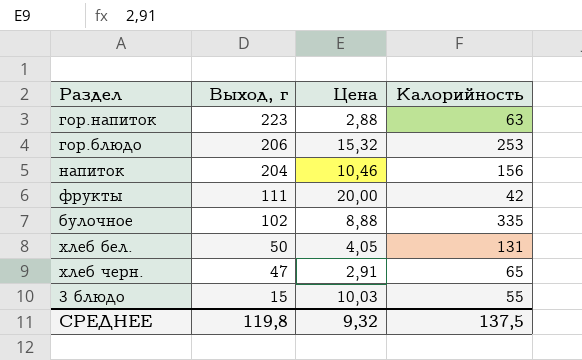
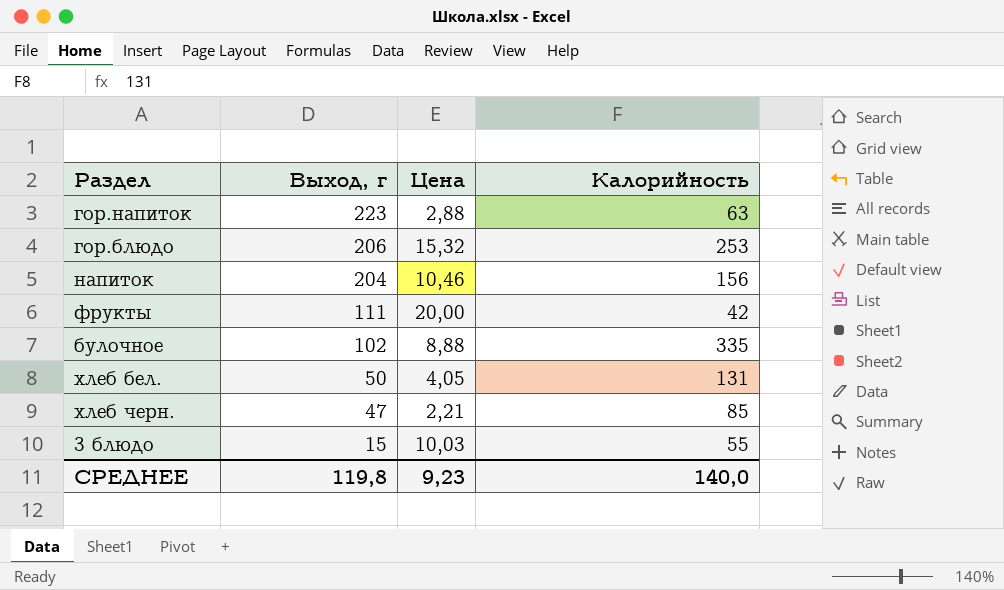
хлеб черн. | Цена: 2,91 -> 2,21
хлеб черн. | Калорийность: 65 -> 85
СРЕДНЕЕ | Цена: 9,32 -> 9,23
СРЕДНЕЕ | Калорийность: 137,5 -> 140,0

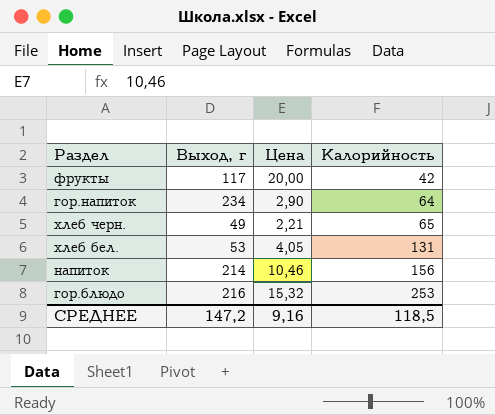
row order: Выход, г descending -> Калорийность ascending
row булочное: 102 | 8,88 | 335 -> none
row 3 блюдо: 15 | 10,03 | 55 -> none
фрукты | Выход, г: 111 -> 117
гор.напиток | Выход, г: 223 -> 234
гор.напиток | Цена: 2,88 -> 2,90
гор.напиток | Калорийность: 63 -> 64
хлеб черн. | Выход, г: 47 -> 49
хлеб черн. | Калорийность: 85 -> 65
хлеб бел. | Выход, г: 50 -> 53
напиток | Выход, г: 204 -> 214
гор.блюдо | Выход, г: 206 -> 216
СРЕДНЕЕ | Выход, г: 119,8 -> 147,2
СРЕДНЕЕ | Цена: 9,23 -> 9,16
СРЕДНЕЕ | Калорийность: 140,0 -> 118,5

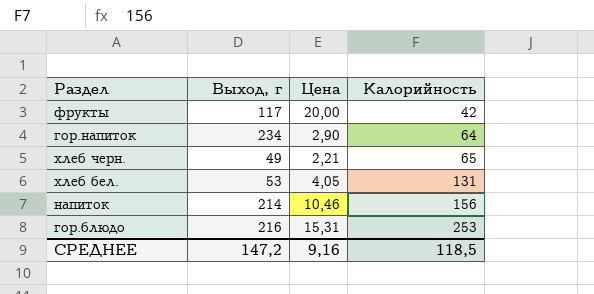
гор.блюдо | Цена: 15,32 -> 15,31

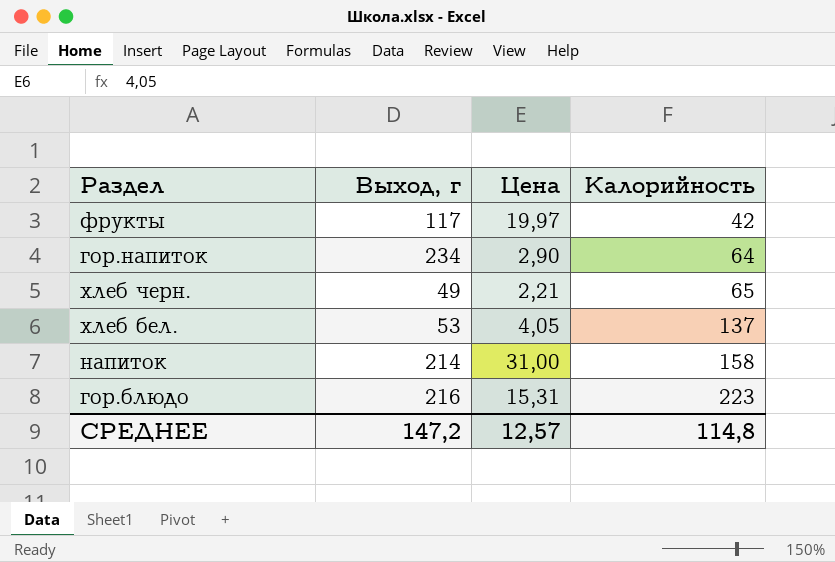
фрукты | Цена: 20,00 -> 19,97
хлеб бел. | Калорийность: 131 -> 137
напиток | Цена: 10,46 -> 31,00
напиток | Калорийность: 156 -> 158
гор.блюдо | Калорийность: 253 -> 223
СРЕДНЕЕ | Цена: 9,16 -> 12,57
СРЕДНЕЕ | Калорийность: 118,5 -> 114,8

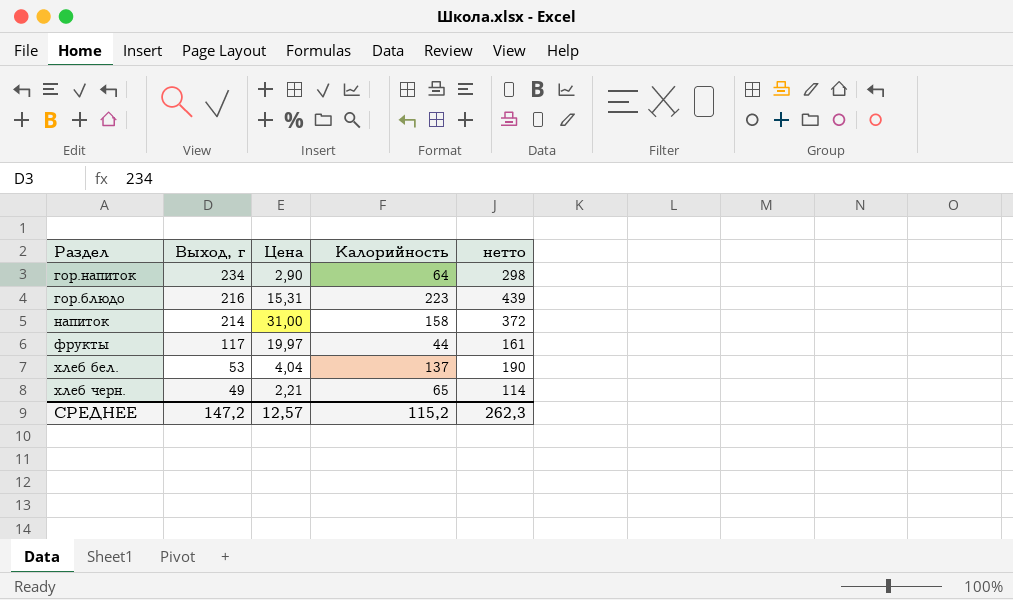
row order: Калорийность ascending -> Выход, г descending
column нетто | formula: none -> [Выход, г] + [Калорийность]
фрукты | Калорийность: 42 -> 44
хлеб бел. | Цена: 4,05 -> 4,04
СРЕДНЕЕ | Калорийность: 114,8 -> 115,2

